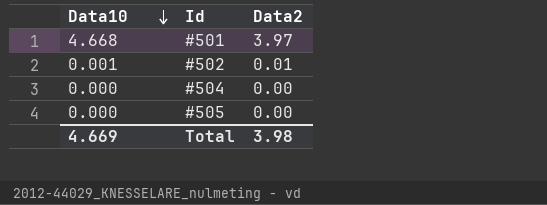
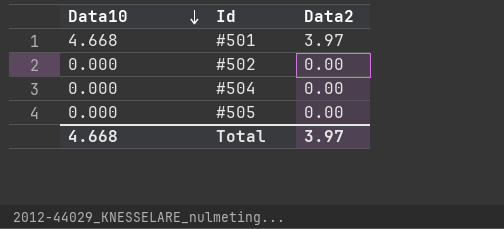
#502 | Data10: 0.001 -> 0.000
#502 | Data2: 0.01 -> 0.00
Total | Data10: 4.669 -> 4.668
Total | Data2: 3.98 -> 3.97

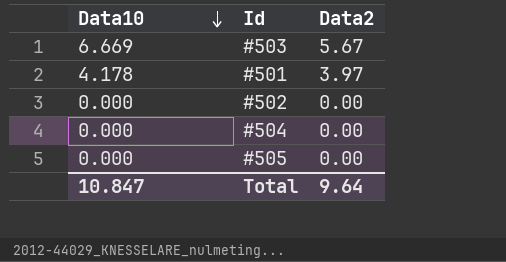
row #503: none -> 6.669 | 5.67
#501 | Data10: 4.668 -> 4.178
Total | Data10: 4.668 -> 10.847
Total | Data2: 3.97 -> 9.64

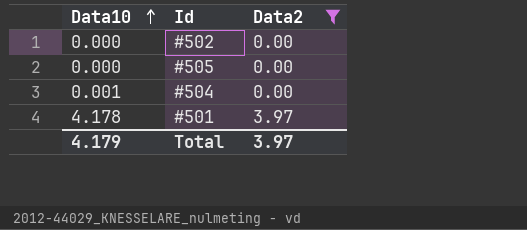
filter: none -> Data2 != 5.67
row order: Data10 descending -> Data10 ascending
#504 | Data10: 0.000 -> 0.001
Total | Data10: 10.847 -> 4.179
Total | Data2: 9.64 -> 3.97

